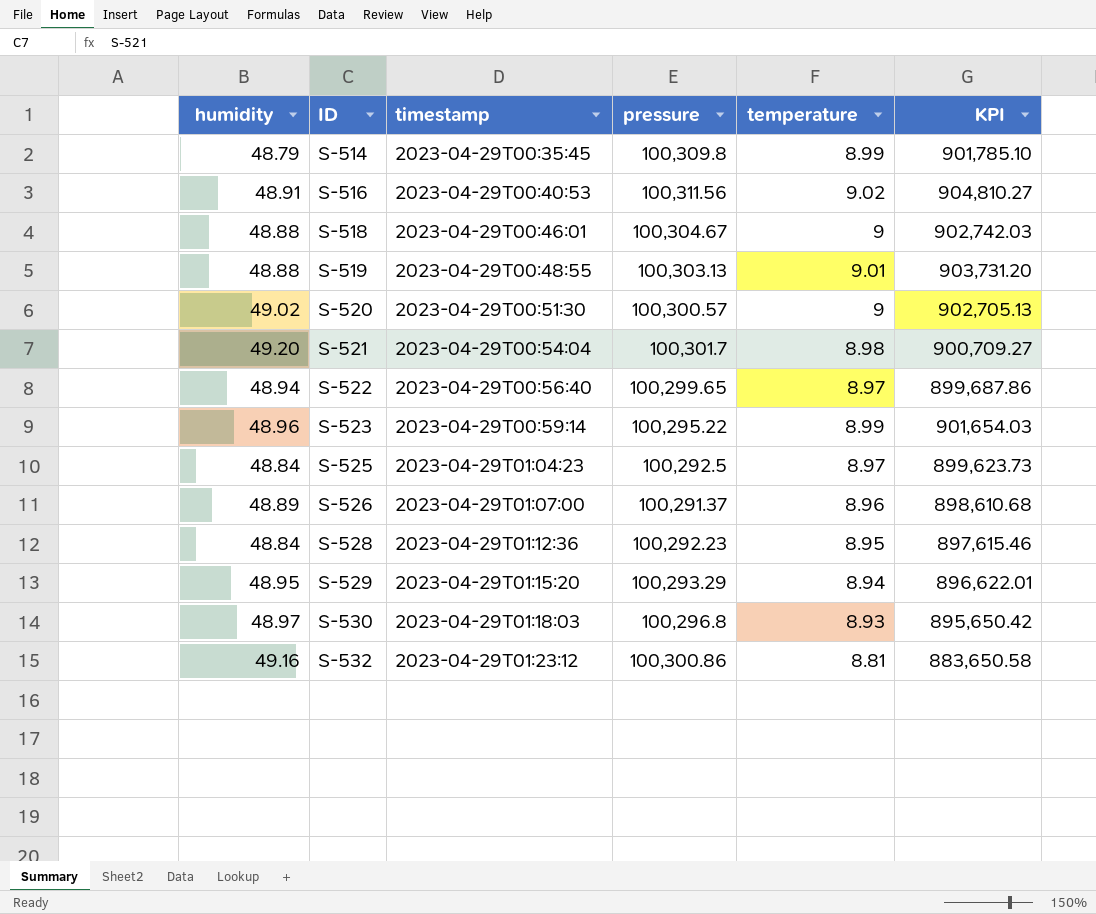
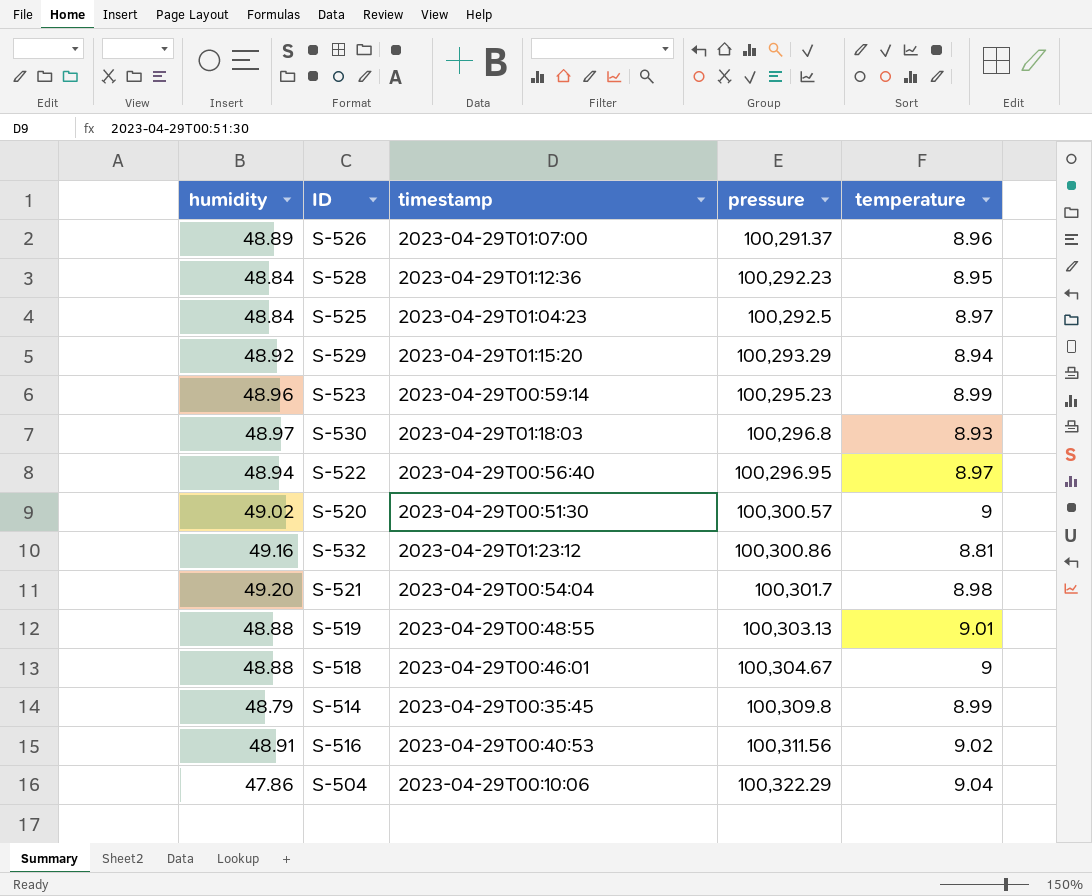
row order: ID ascending -> pressure ascending
column KPI | formula: [pressure] * [temperature] -> none
S-529 | humidity: 48.95 -> 48.92
S-523 | pressure: 100,295.22 -> 100,295.23
S-522 | pressure: 100,299.65 -> 100,296.95
row S-504: none -> 47.86 | 2023-04-29T00:10:06 | 100,322.29 | 9.04

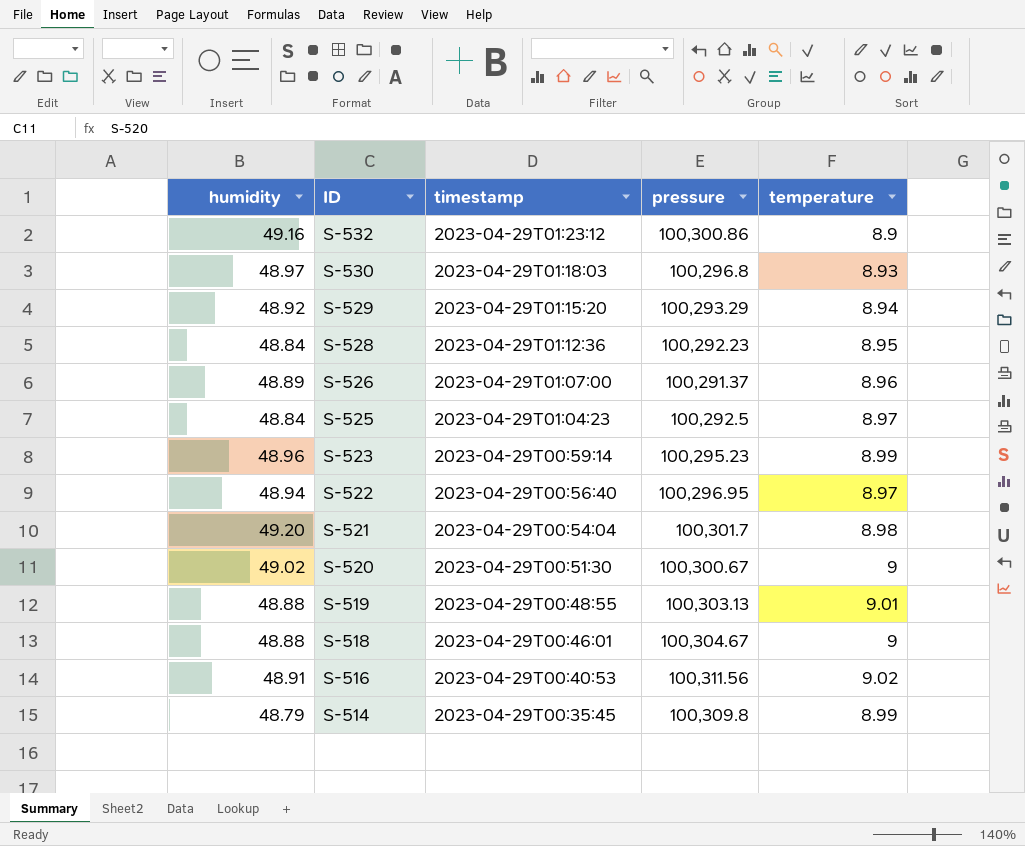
row order: pressure ascending -> ID descending
row S-504: 47.86 | 2023-04-29T00:10:06 | 100,322.29 | 9.04 -> none
S-532 | temperature: 8.81 -> 8.9
S-520 | pressure: 100,300.57 -> 100,300.67

